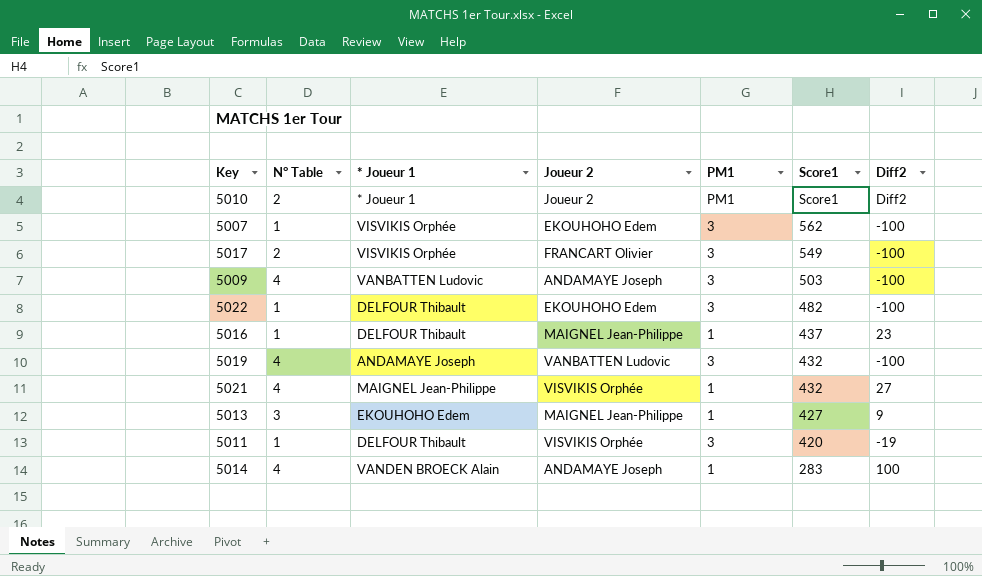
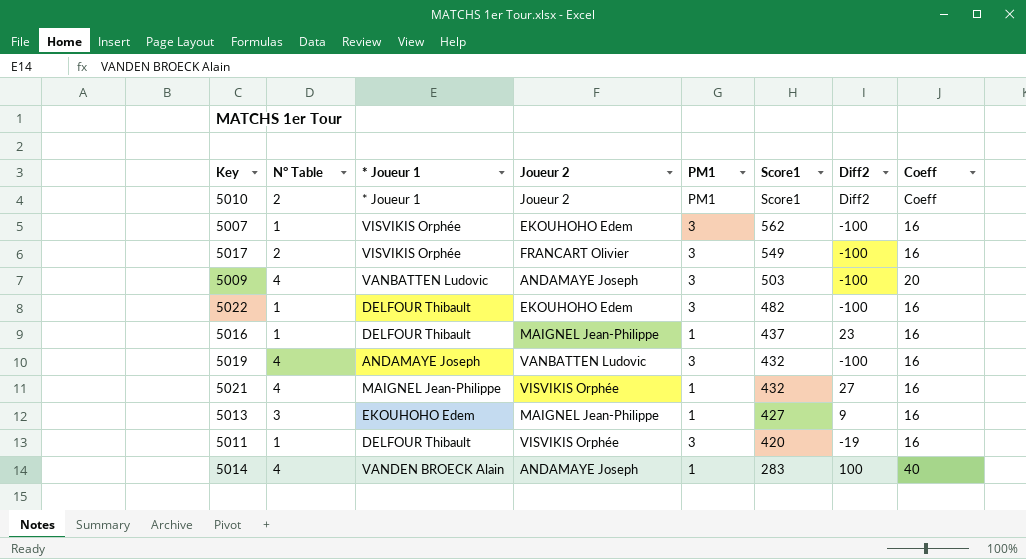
column Coeff | position: none -> 8

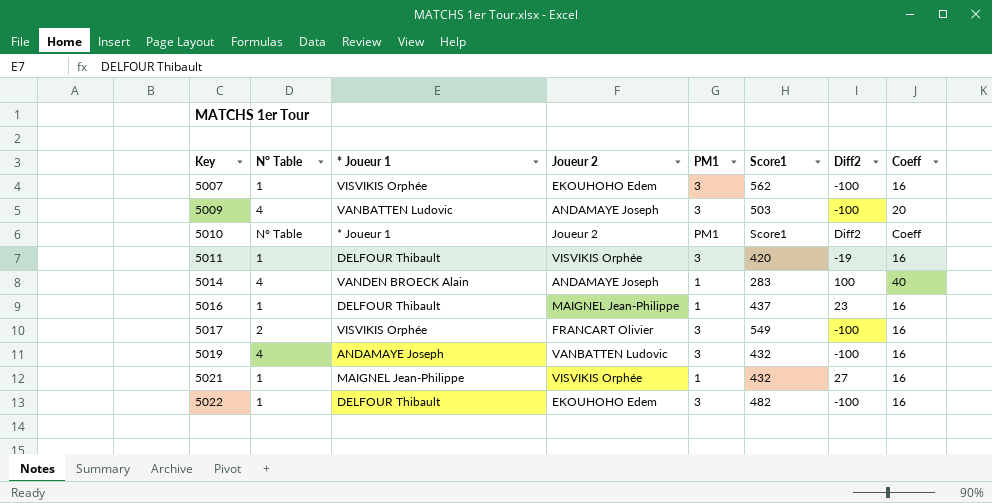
row order: Score1 descending -> Key ascending
row 5013: 3 | EKOUHOHO Edem | MAIGNEL Jean-Philippe | 1 | 427 | 9 | 16 -> none
5010 | N° Table: 2 -> N° Table
5021 | N° Table: 4 -> 1

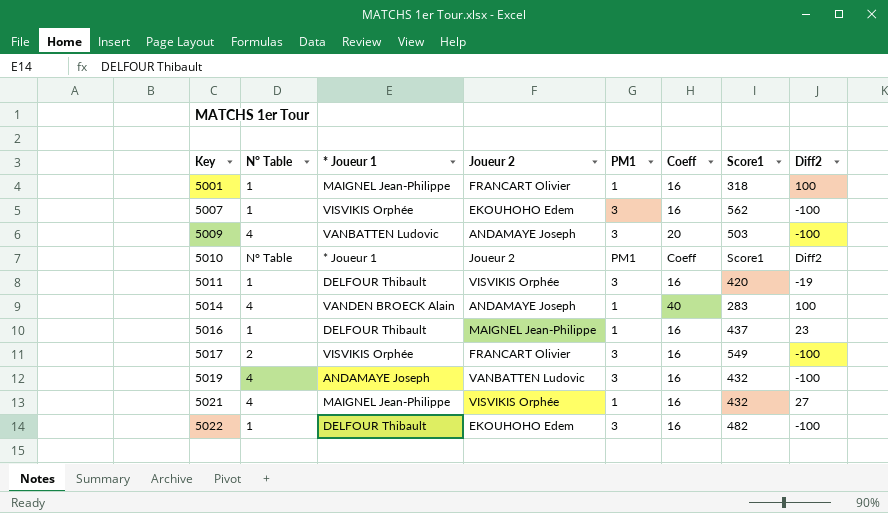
column Coeff | position: 8 -> 6
row 5001: none -> 1 | MAIGNEL Jean-Philippe | FRANCART Olivier | 1 | 16 | 318 | 100
5021 | N° Table: 1 -> 4

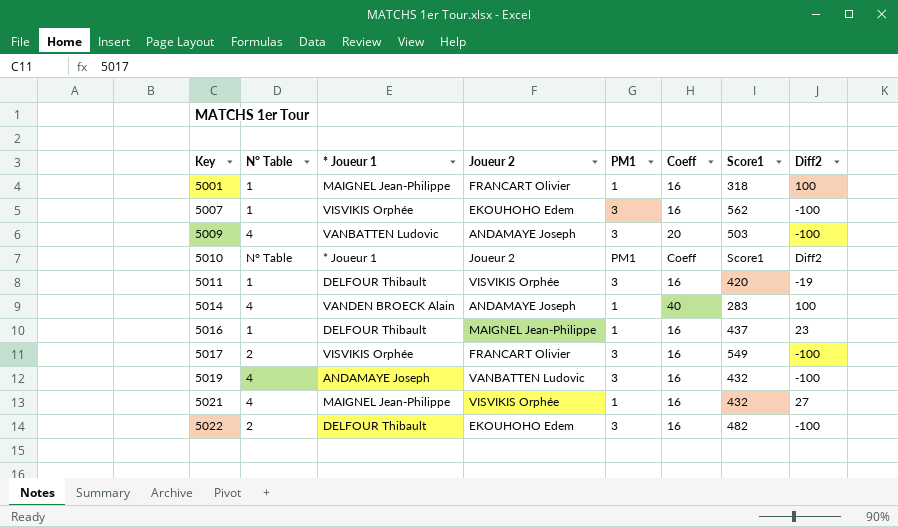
5022 | N° Table: 1 -> 2

